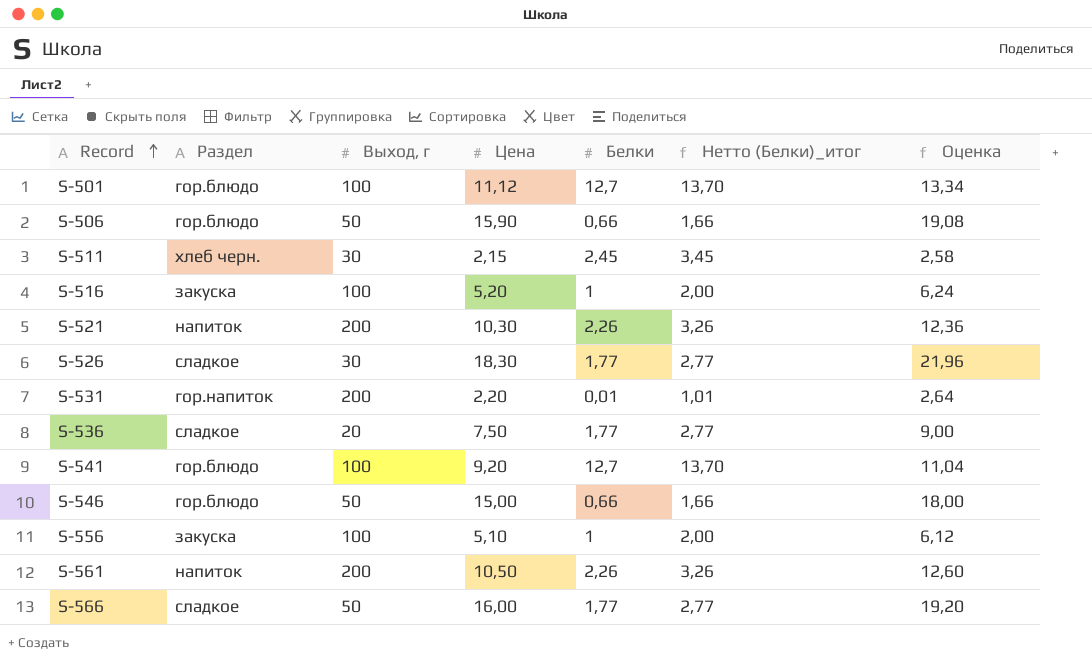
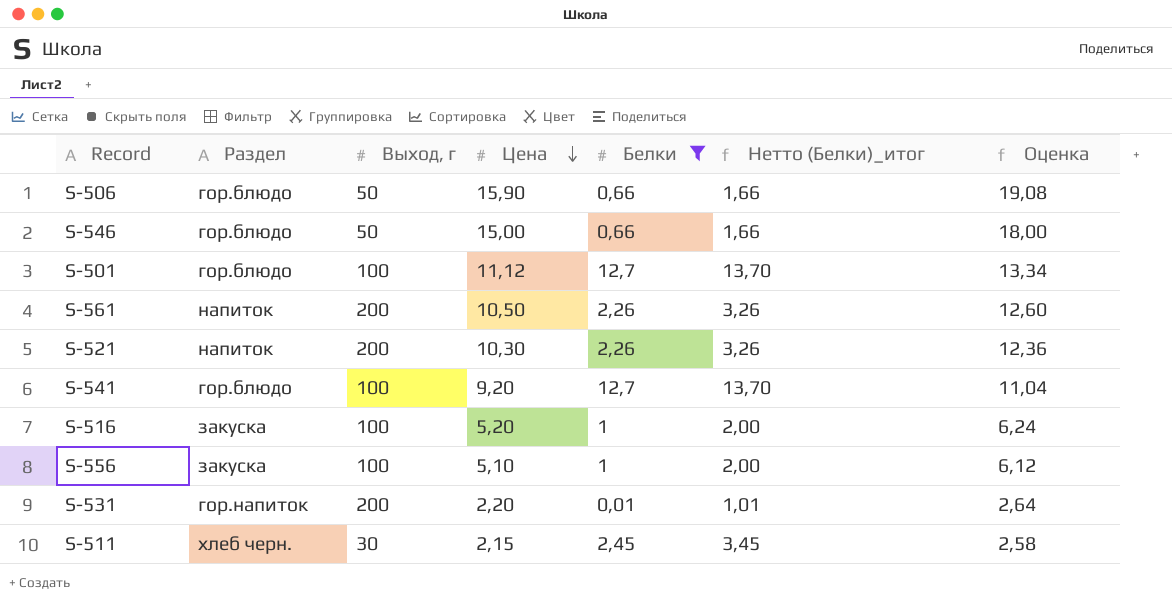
filter: none -> Белки != 1,77
row order: Record ascending -> Цена descending

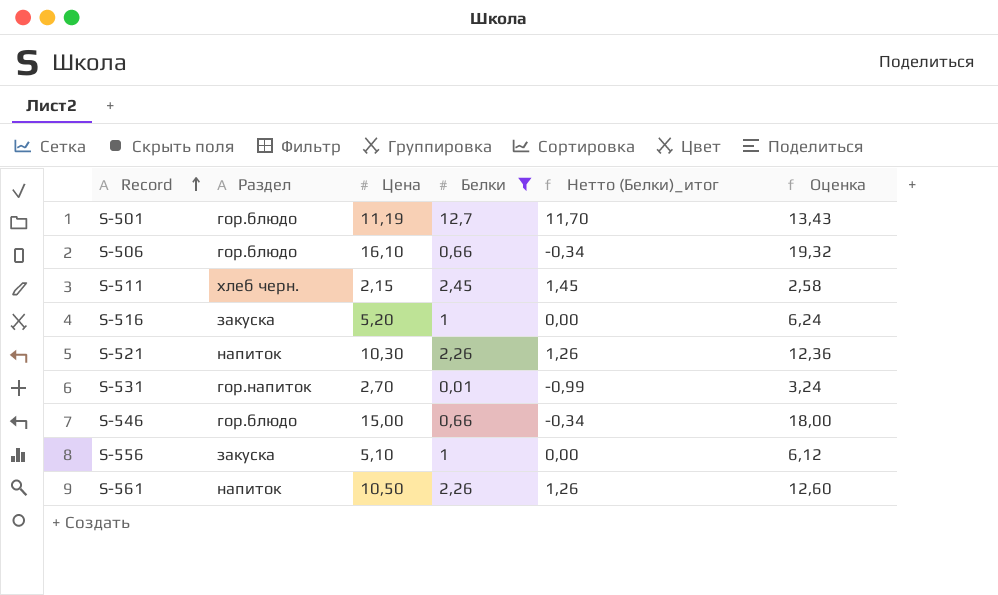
row order: Цена descending -> Record ascending
column Выход, г | position: 3 -> none
column Нетто (Белки)_итог | formula: [Белки] + 1 -> [Белки] - 1
row S-541: гор.блюдо | 100 | 9,20 | 12,7 | 13,70 | 11,04 -> none
S-501 | Цена: 11,12 -> 11,19
S-501 | Оценка: 13,34 -> 13,43
S-506 | Цена: 15,90 -> 16,10
S-506 | Оценка: 19,08 -> 19,32
S-531 | Цена: 2,20 -> 2,70
S-531 | Оценка: 2,64 -> 3,24

